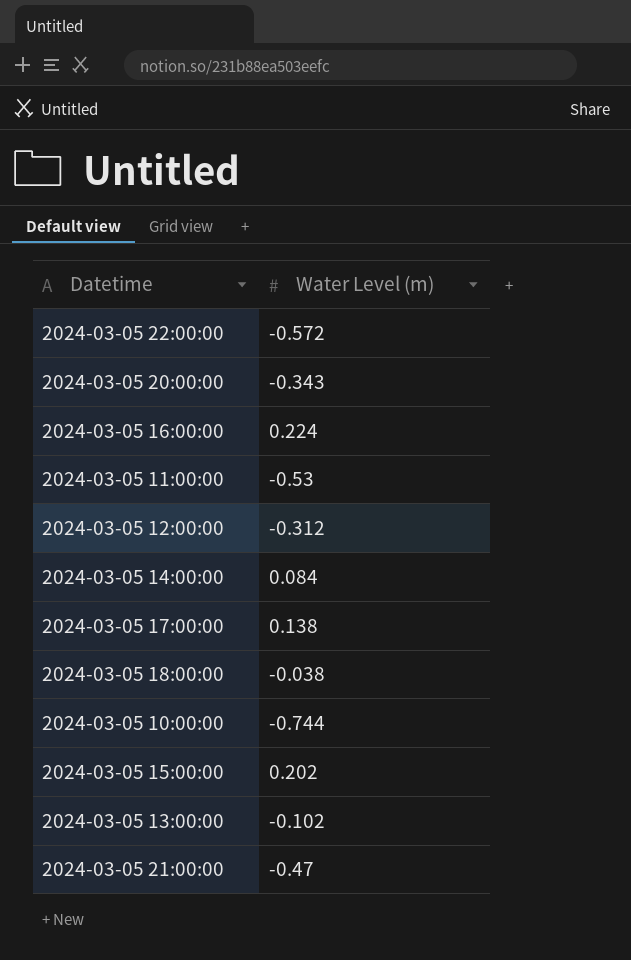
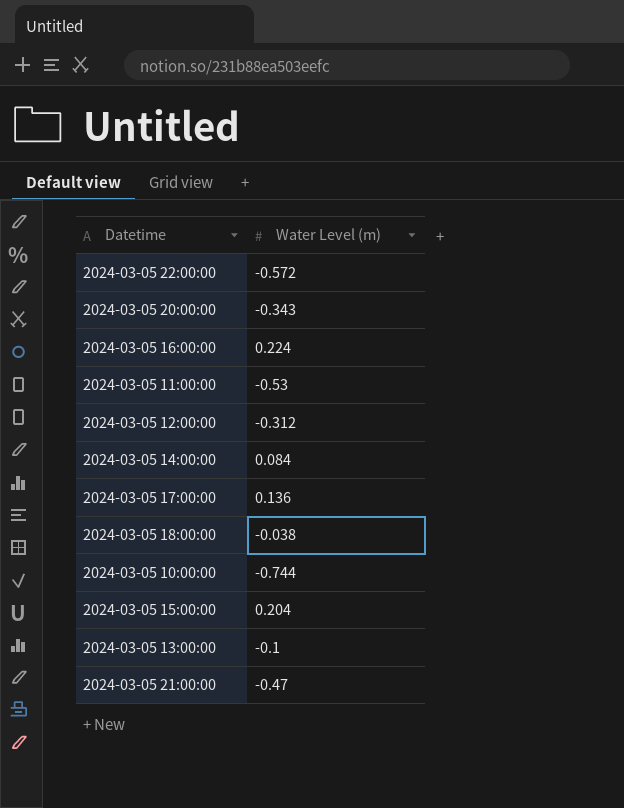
2024-03-05 17:00:00 | Water Level (m): 0.138 -> 0.136
2024-03-05 15:00:00 | Water Level (m): 0.202 -> 0.204
2024-03-05 13:00:00 | Water Level (m): -0.102 -> -0.1

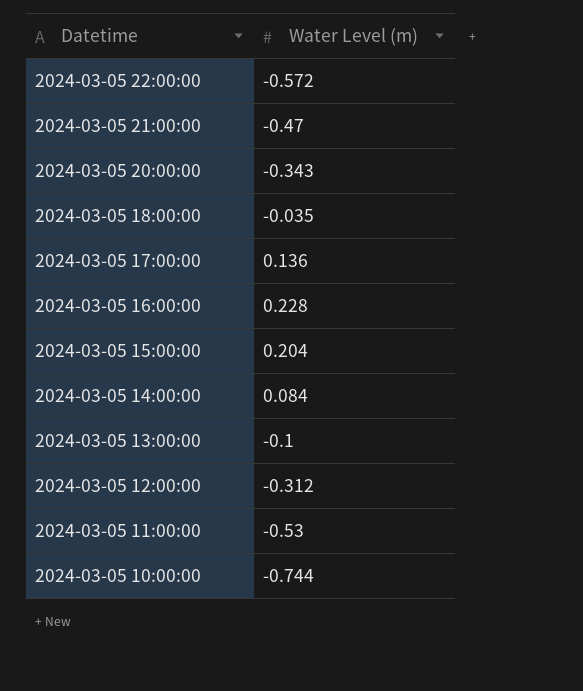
row order: none -> Datetime descending
2024-03-05 18:00:00 | Water Level (m): -0.038 -> -0.035
2024-03-05 16:00:00 | Water Level (m): 0.224 -> 0.228

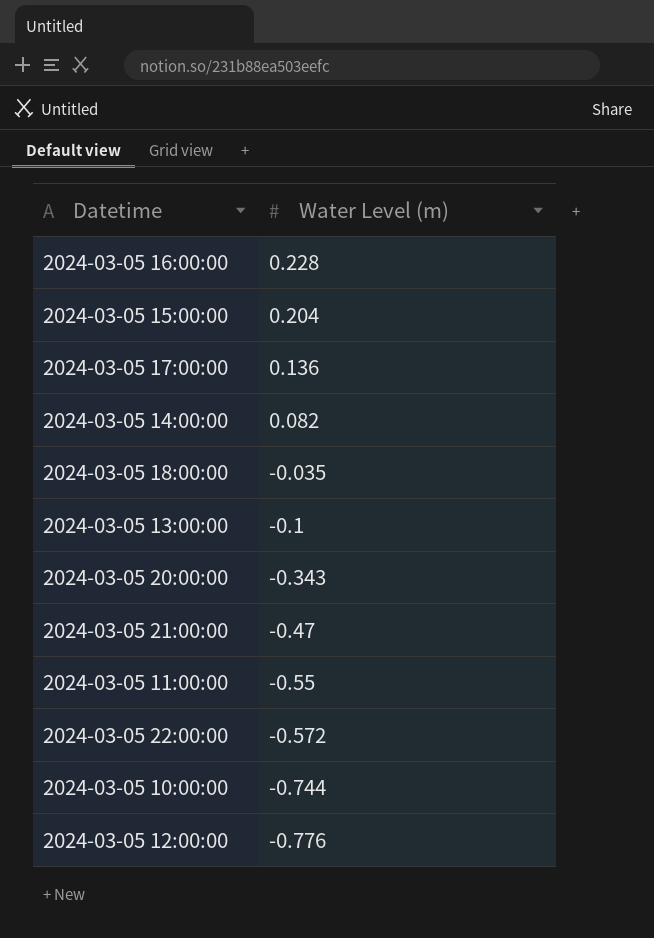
row order: Datetime descending -> Water Level (m) descending
2024-03-05 14:00:00 | Water Level (m): 0.084 -> 0.082
2024-03-05 11:00:00 | Water Level (m): -0.53 -> -0.55
2024-03-05 12:00:00 | Water Level (m): -0.312 -> -0.776

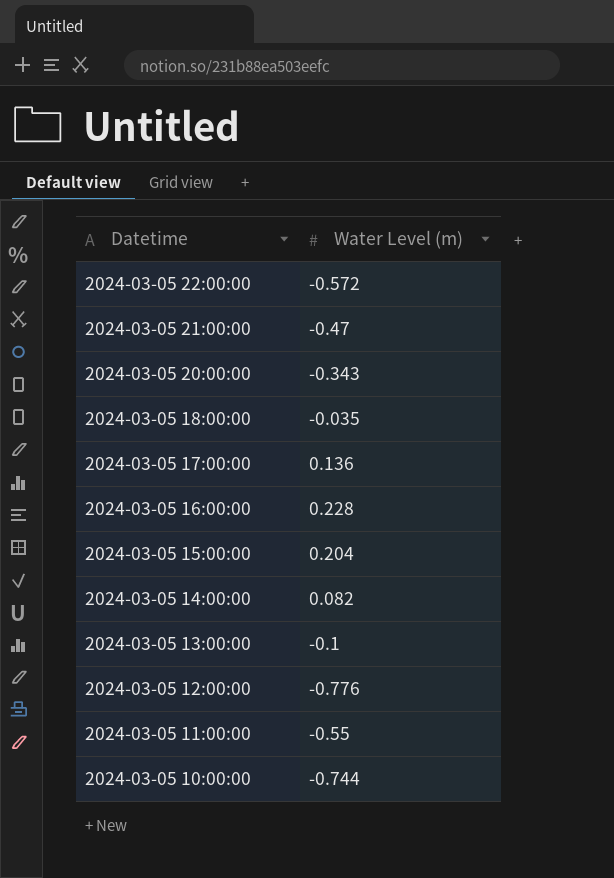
row order: Water Level (m) descending -> Datetime descending

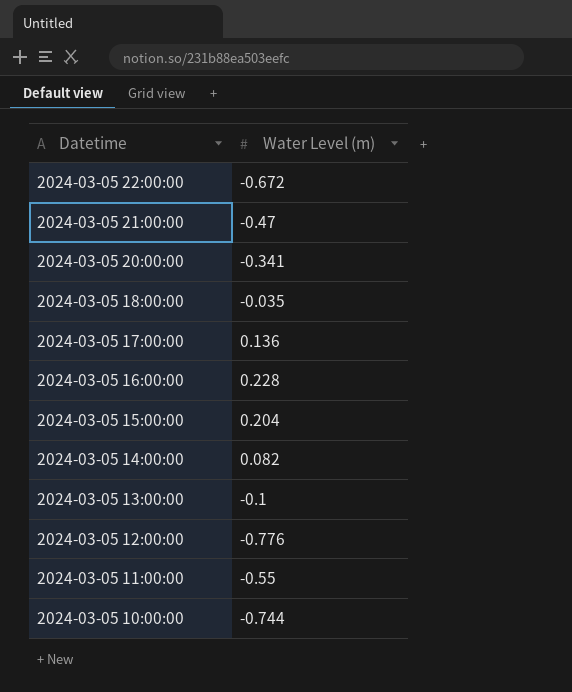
2024-03-05 22:00:00 | Water Level (m): -0.572 -> -0.672
2024-03-05 20:00:00 | Water Level (m): -0.343 -> -0.341

